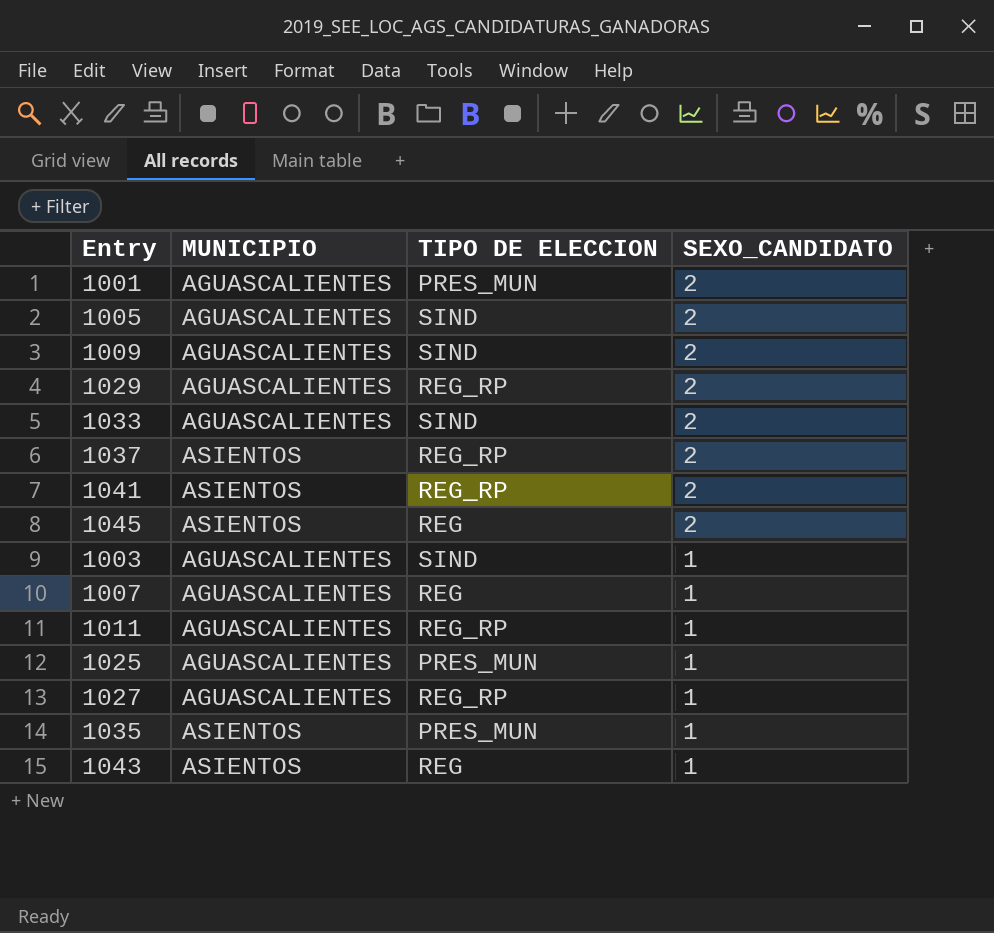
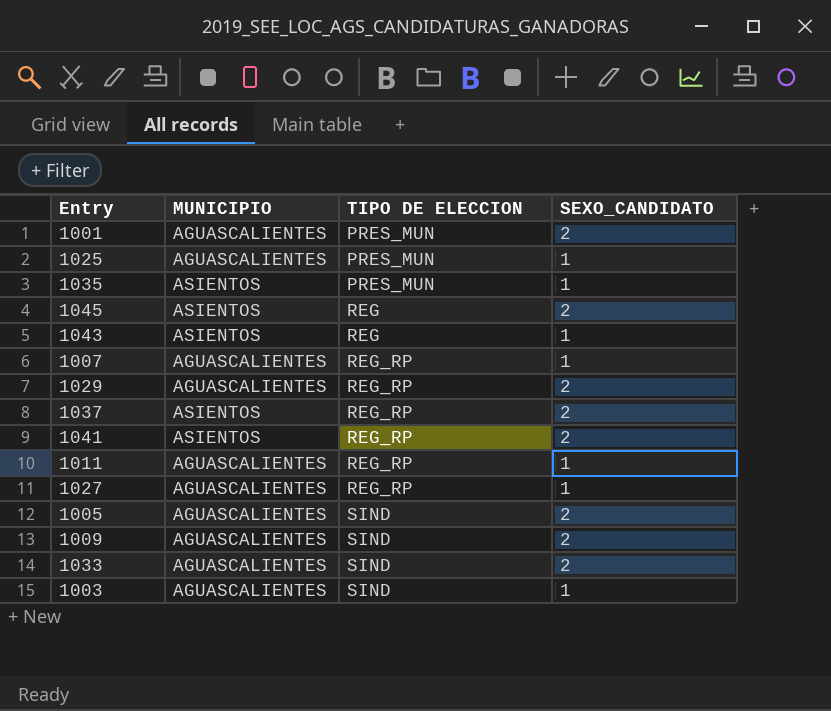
row order: SEXO_CANDIDATO descending -> TIPO DE ELECCION ascending
1007 | TIPO DE ELECCION: REG -> REG_RP

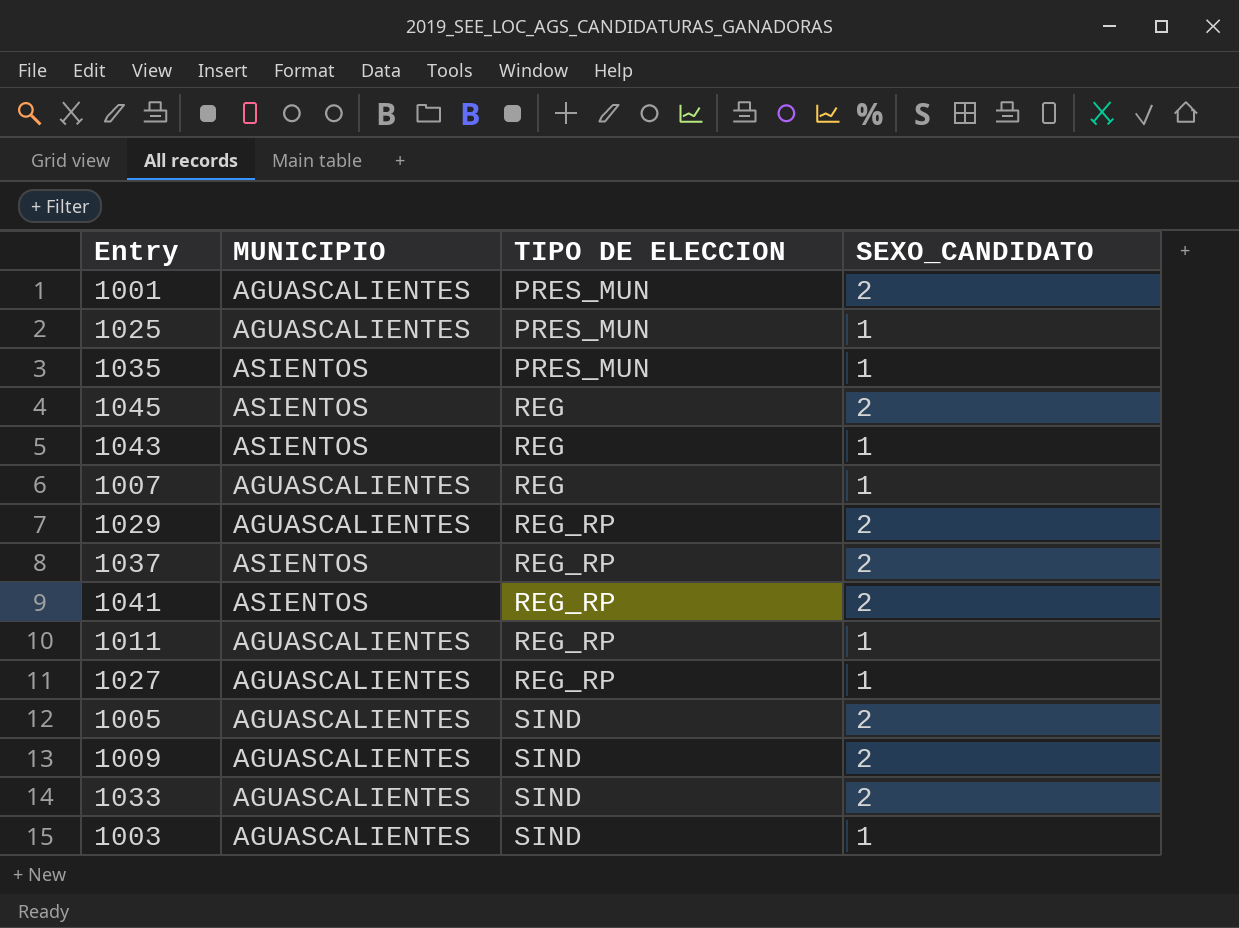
1007 | TIPO DE ELECCION: REG_RP -> REG

